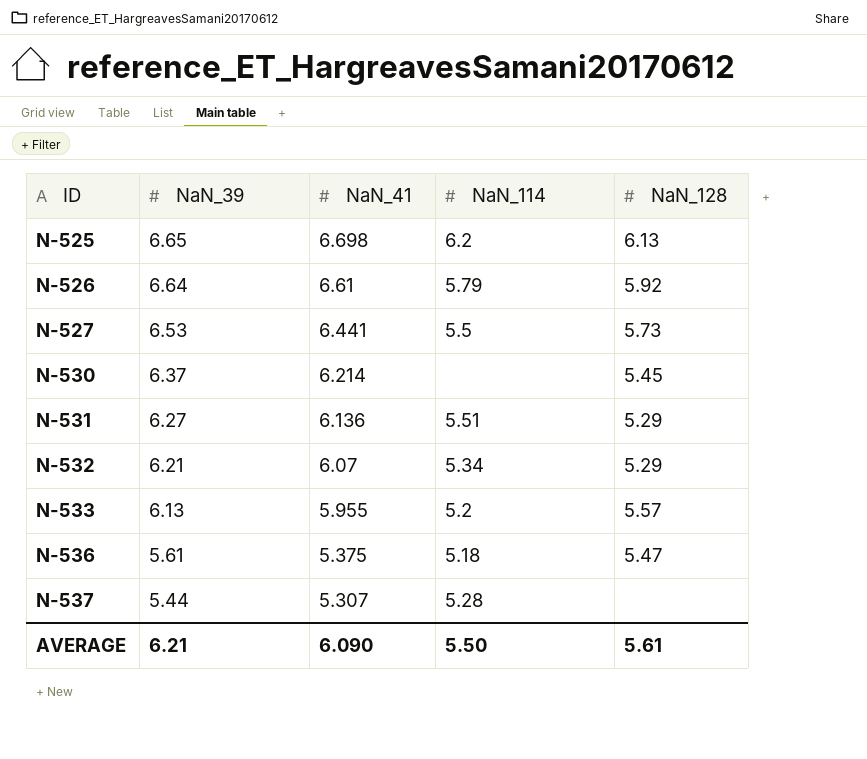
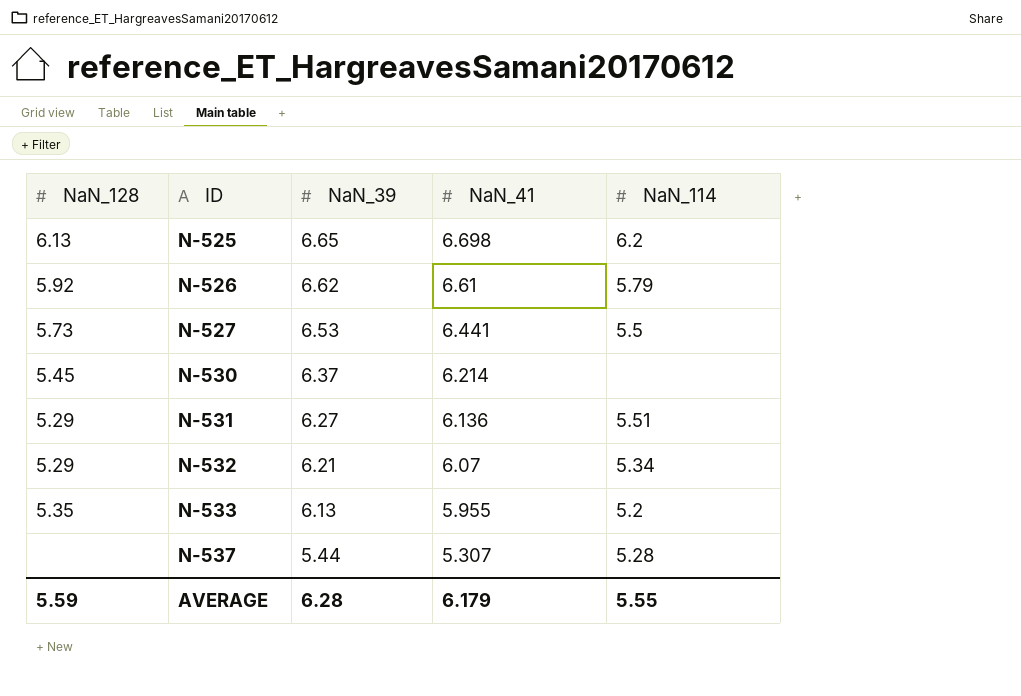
column NaN_128 | position: 5 -> 1
row N-536: 5.61 | 5.375 | 5.18 | 5.47 -> none
N-526 | NaN_39: 6.64 -> 6.62
N-533 | NaN_128: 5.57 -> 5.35
AVERAGE | NaN_128: 5.61 -> 5.59
AVERAGE | NaN_39: 6.21 -> 6.28
AVERAGE | NaN_41: 6.090 -> 6.179
AVERAGE | NaN_114: 5.50 -> 5.55

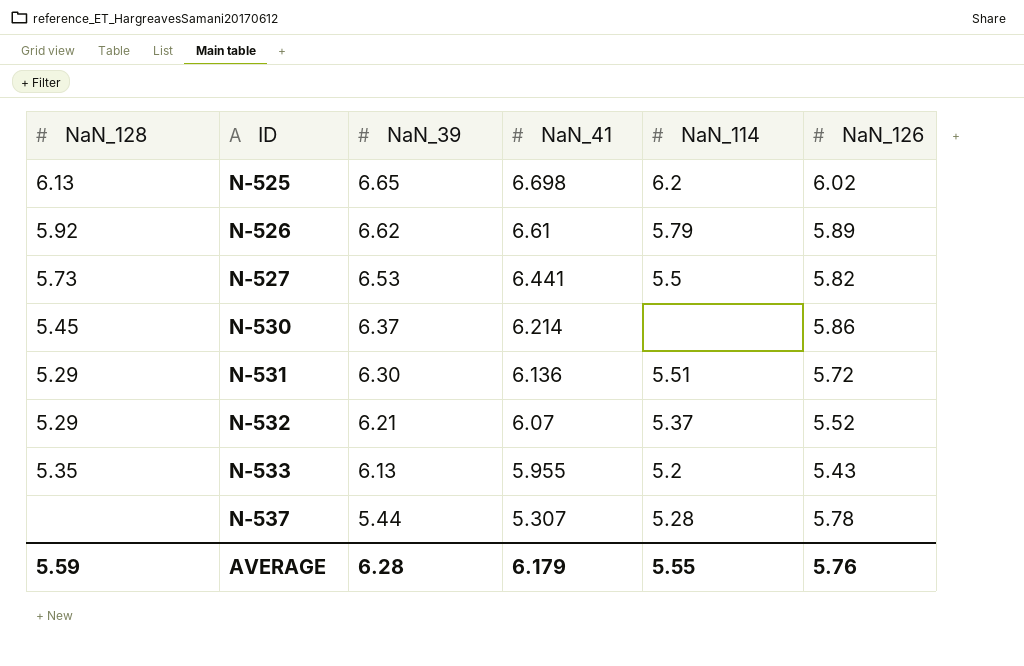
column NaN_126 | position: none -> 6
N-531 | NaN_39: 6.27 -> 6.30
N-532 | NaN_114: 5.34 -> 5.37

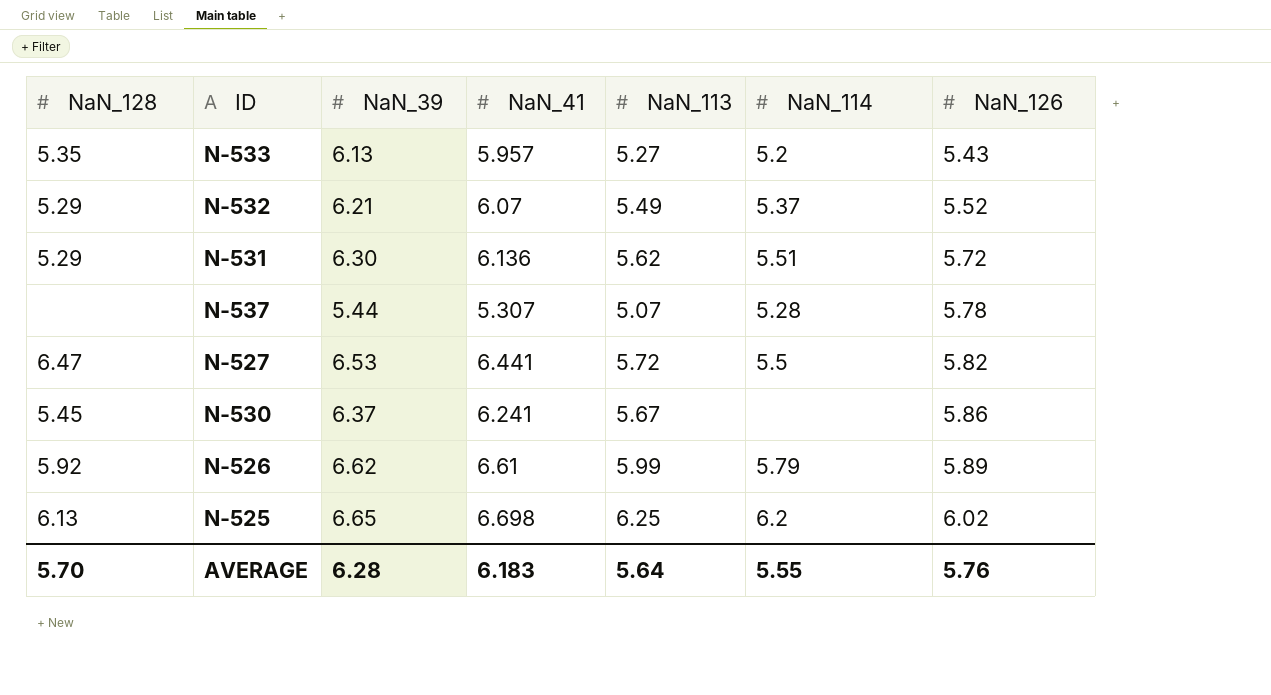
row order: ID ascending -> NaN_126 ascending
column NaN_113 | position: none -> 5
N-533 | NaN_41: 5.955 -> 5.957
N-527 | NaN_128: 5.73 -> 6.47
N-530 | NaN_41: 6.214 -> 6.241
AVERAGE | NaN_128: 5.59 -> 5.70
AVERAGE | NaN_41: 6.179 -> 6.183

